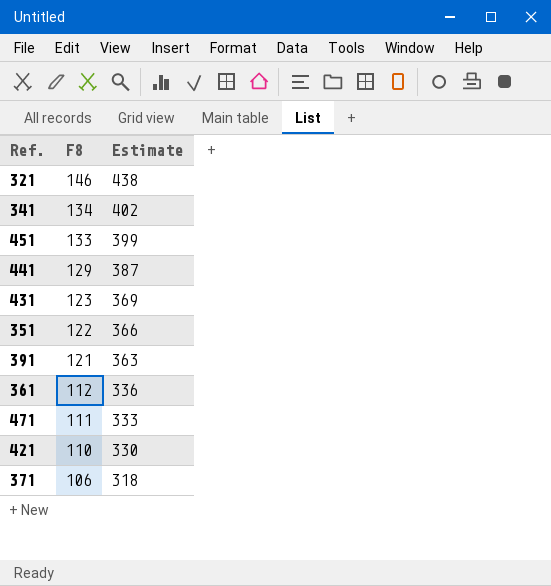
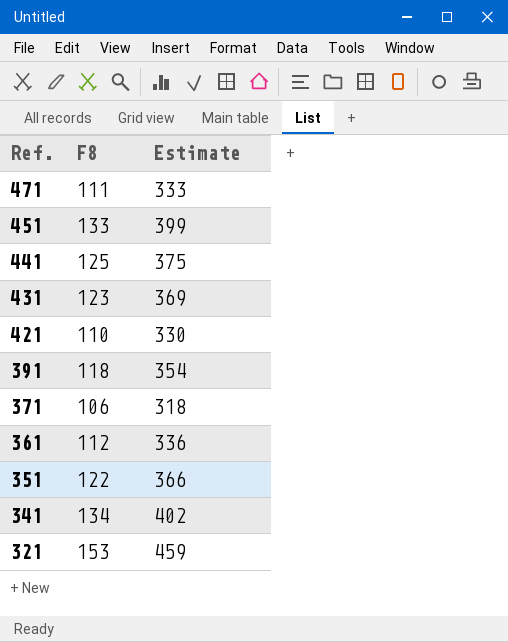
row order: F8 descending -> Ref. descending
441 | F8: 129 -> 125
441 | Estimate: 387 -> 375
391 | F8: 121 -> 118
391 | Estimate: 363 -> 354
321 | F8: 146 -> 153
321 | Estimate: 438 -> 459

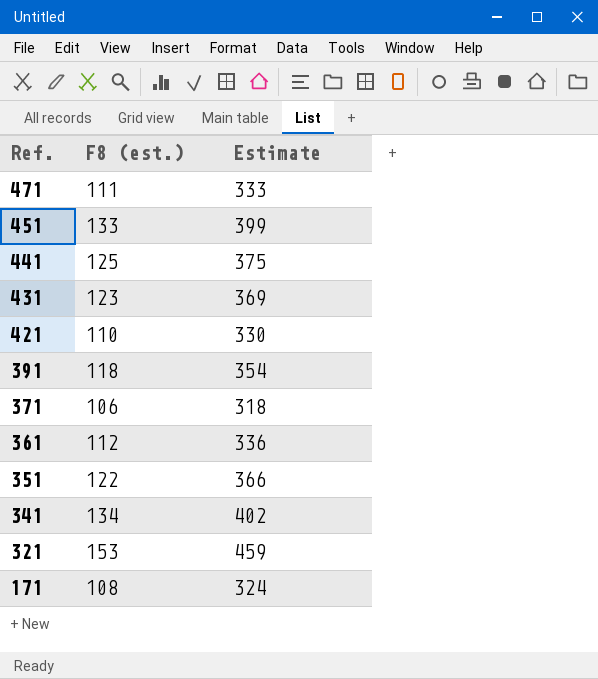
column name: F8 -> F8 (est.)
row 171: none -> 108 | 324

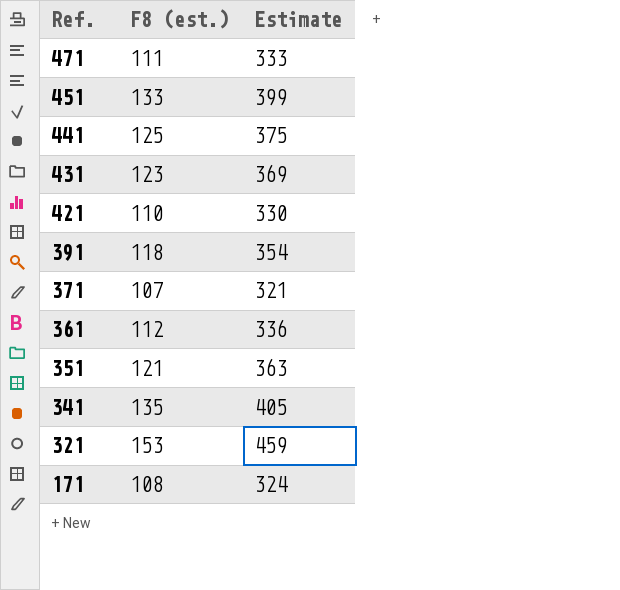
371 | F8 (est.): 106 -> 107
371 | Estimate: 318 -> 321
351 | F8 (est.): 122 -> 121
351 | Estimate: 366 -> 363
341 | F8 (est.): 134 -> 135
341 | Estimate: 402 -> 405

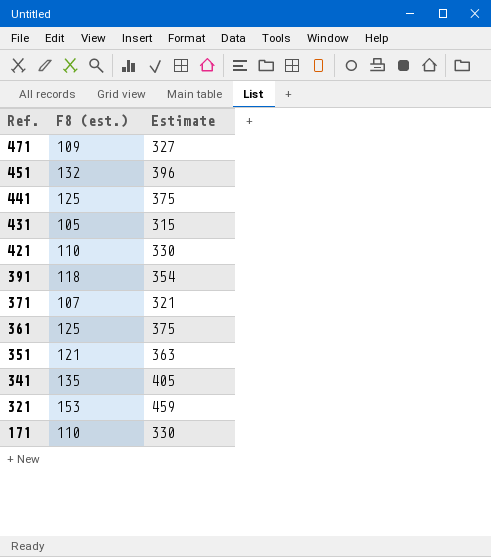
471 | F8 (est.): 111 -> 109
471 | Estimate: 333 -> 327
451 | F8 (est.): 133 -> 132
451 | Estimate: 399 -> 396
431 | F8 (est.): 123 -> 105
431 | Estimate: 369 -> 315
361 | F8 (est.): 112 -> 125
361 | Estimate: 336 -> 375
171 | F8 (est.): 108 -> 110
171 | Estimate: 324 -> 330

